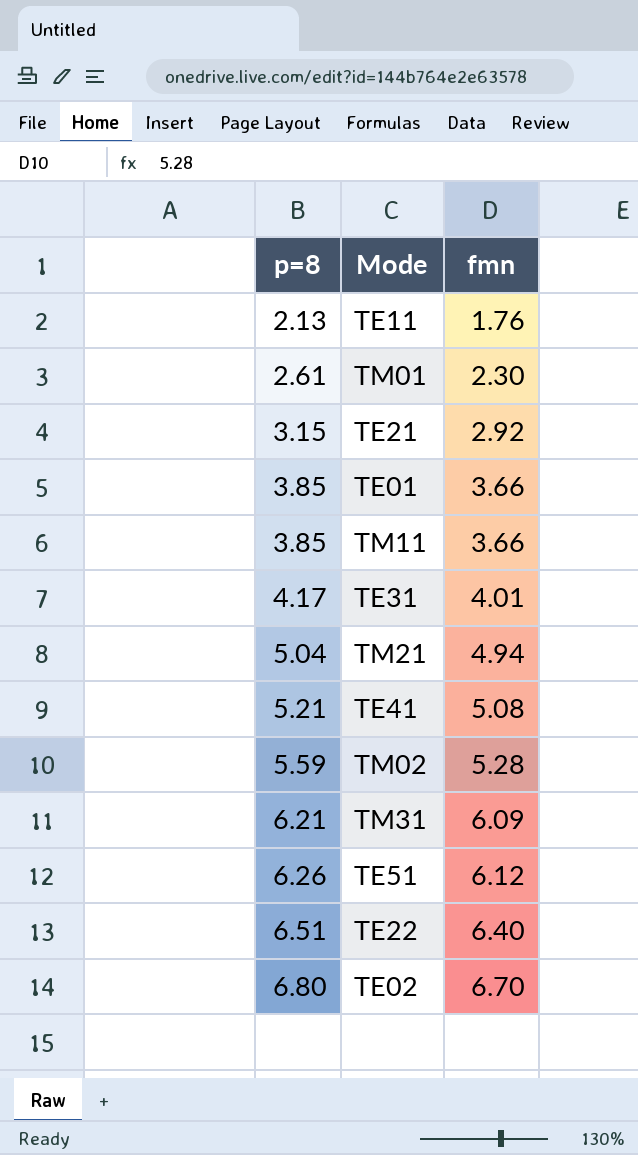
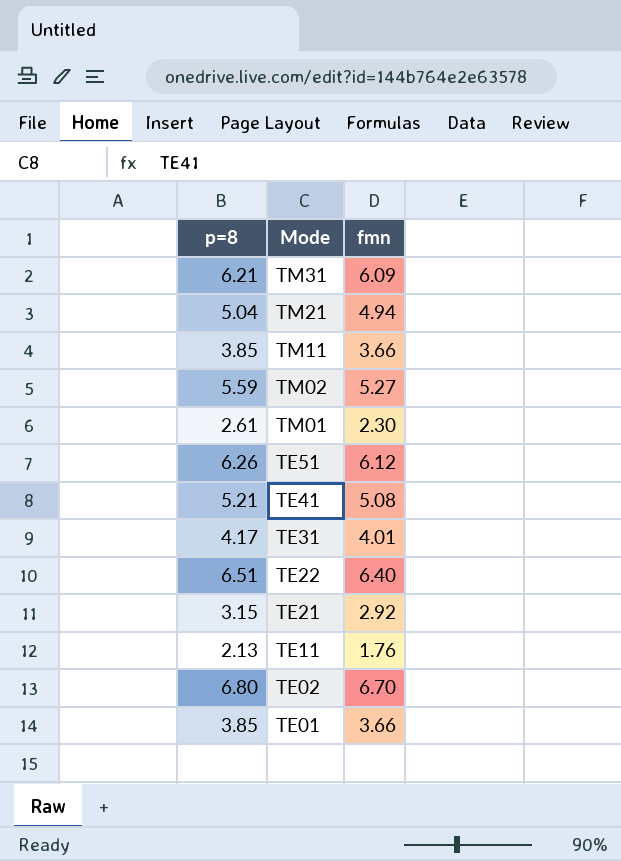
row order: p=8 ascending -> Mode descending
TM02 | fmn: 5.28 -> 5.27

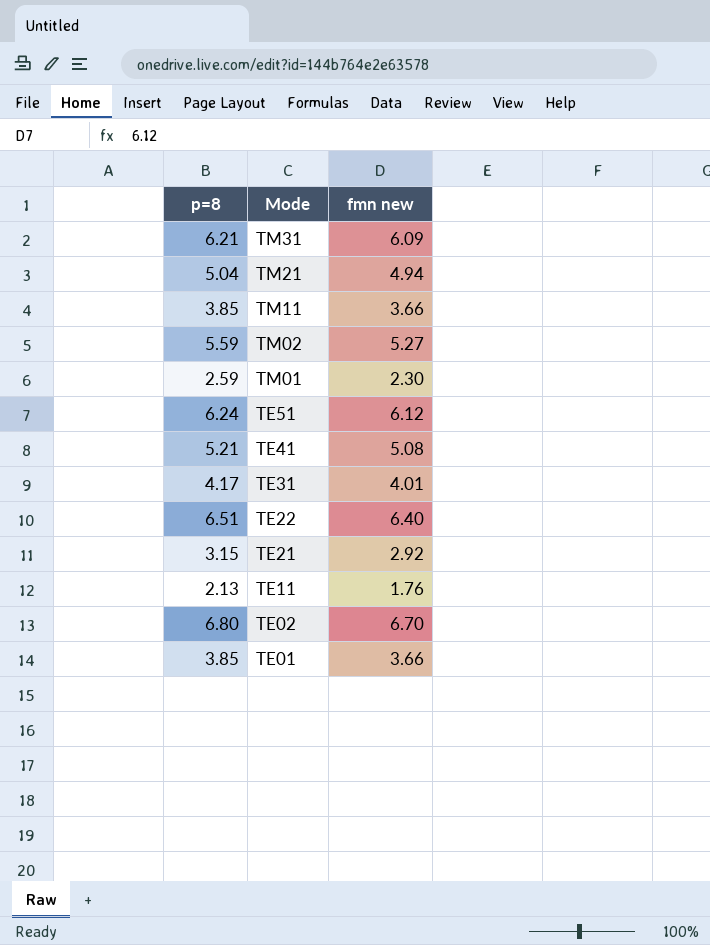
column name: fmn -> fmn new
TM01 | p=8: 2.61 -> 2.59
TE51 | p=8: 6.26 -> 6.24

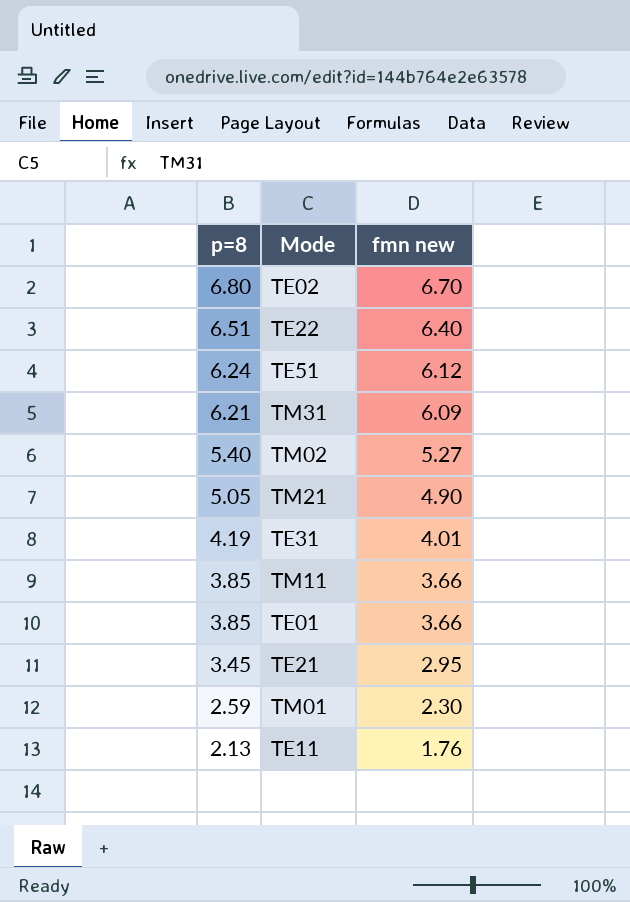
row order: Mode descending -> p=8 descending
row TE41: 5.21 | 5.08 -> none
TM02 | p=8: 5.59 -> 5.40
TM21 | p=8: 5.04 -> 5.05
TM21 | fmn new: 4.94 -> 4.90
TE31 | p=8: 4.17 -> 4.19
TE21 | p=8: 3.15 -> 3.45
TE21 | fmn new: 2.92 -> 2.95

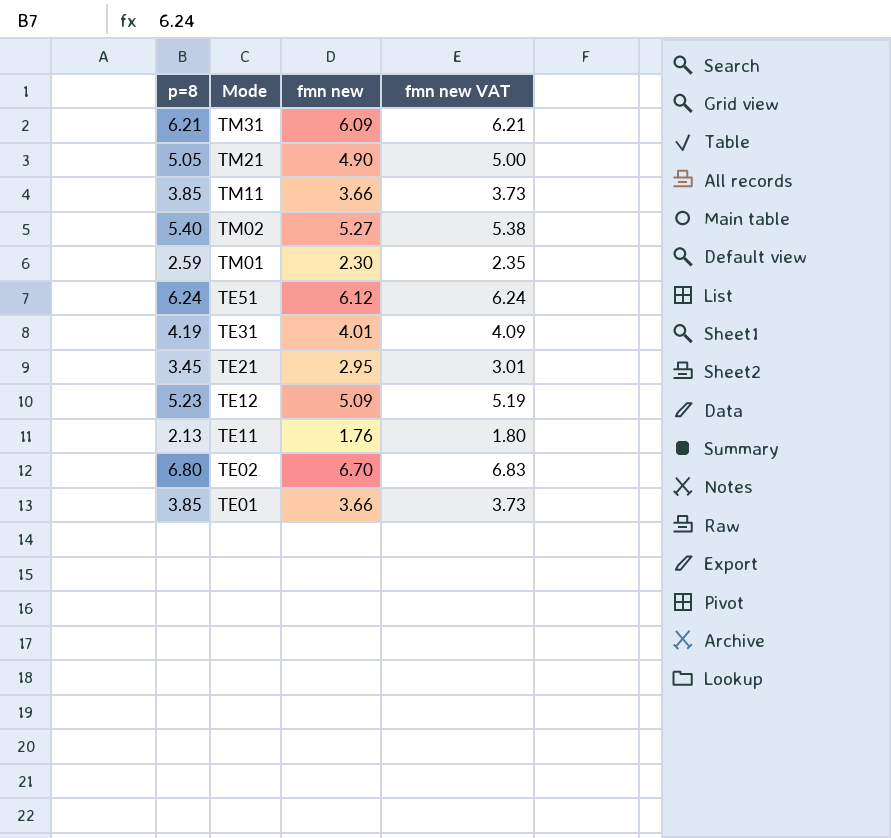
row order: p=8 descending -> Mode descending
column fmn new VAT | formula: none -> [fmn new] * 1.02
row TE22: 6.51 | 6.40 -> none
row TE12: none -> 5.23 | 5.09 | 5.19

